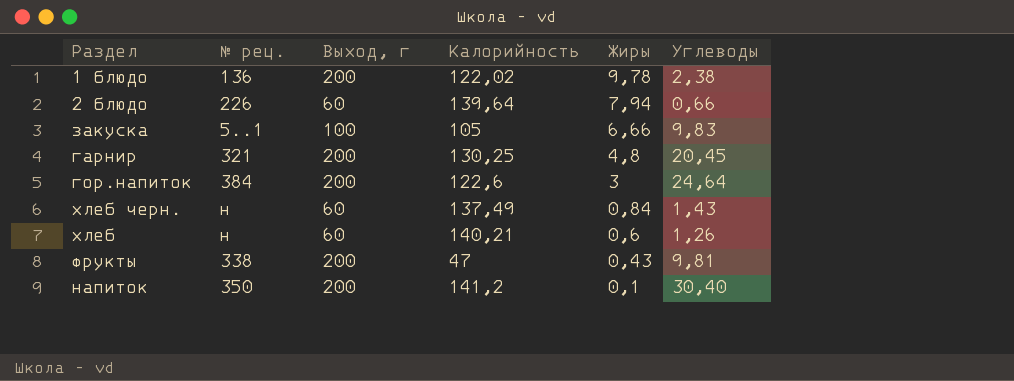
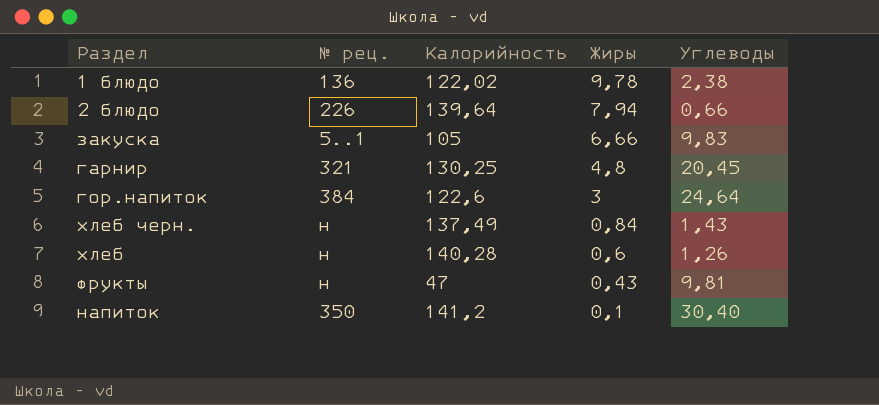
column Выход, г | position: 3 -> none
хлеб | Калорийность: 140,21 -> 140,28
фрукты | № рец.: 338 -> н

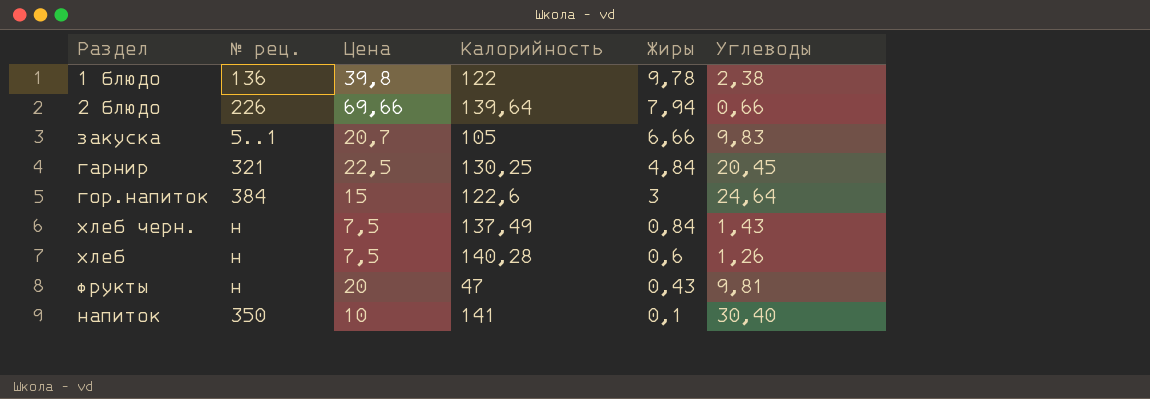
column Цена | position: none -> 3
1 блюдо | Калорийность: 122,02 -> 122
гарнир | Жиры: 4,8 -> 4,84
напиток | Калорийность: 141,2 -> 141

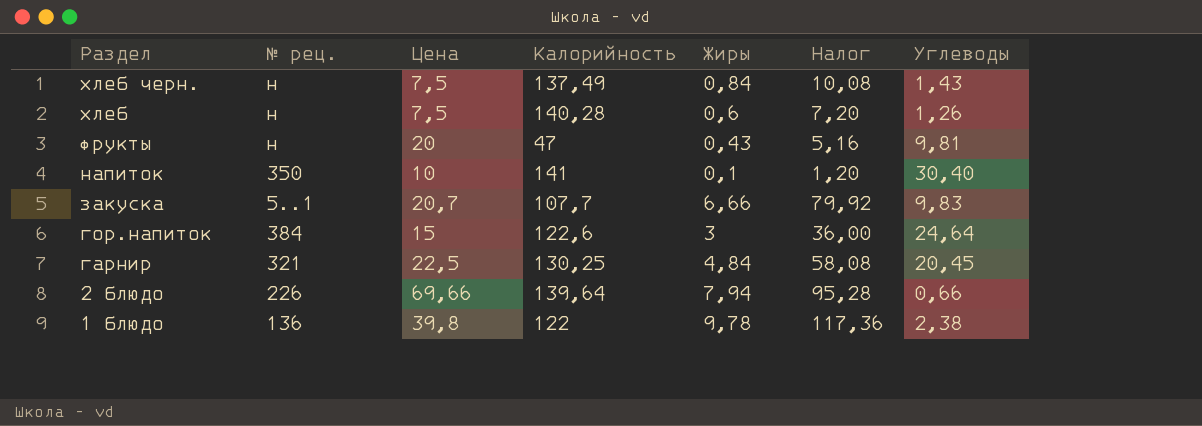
row order: Жиры descending -> Раздел descending
column Налог | formula: none -> [Жиры] * 12
закуска | Калорийность: 105 -> 107,7

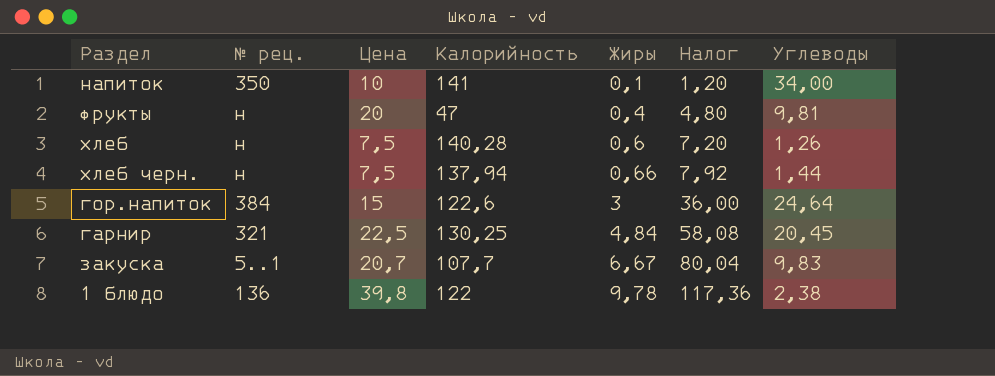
row order: Раздел descending -> Жиры ascending
row 2 блюдо: 226 | 69,66 | 139,64 | 7,94 | 95,28 | 0,66 -> none
напиток | Углеводы: 30,40 -> 34,00
фрукты | Жиры: 0,43 -> 0,4
фрукты | Налог: 5,16 -> 4,80
хлеб черн. | Калорийность: 137,49 -> 137,94
хлеб черн. | Жиры: 0,84 -> 0,66
хлеб черн. | Налог: 10,08 -> 7,92
хлеб черн. | Углеводы: 1,43 -> 1,44
закуска | Жиры: 6,66 -> 6,67
закуска | Налог: 79,92 -> 80,04

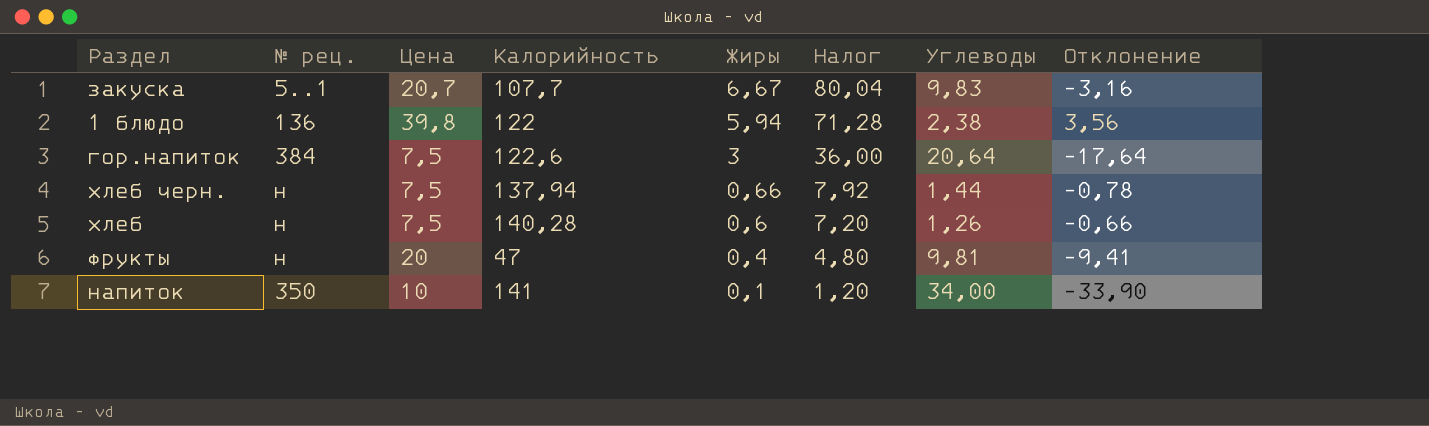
row order: Жиры ascending -> Жиры descending
column Отклонение | formula: none -> [Жиры] - [Углеводы]
row гарнир: 321 | 22,5 | 130,25 | 4,84 | 58,08 | 20,45 -> none
1 блюдо | Жиры: 9,78 -> 5,94
1 блюдо | Налог: 117,36 -> 71,28
гор.напиток | Цена: 15 -> 7,5
гор.напиток | Углеводы: 24,64 -> 20,64

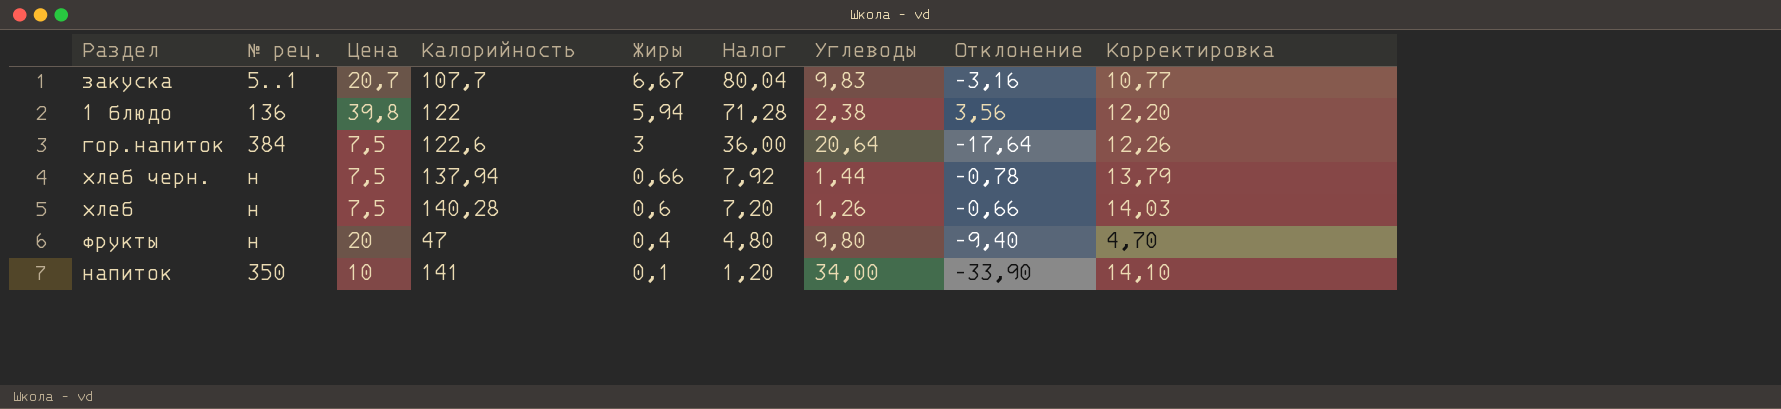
column Корректировка | formula: none -> [Калорийность] * 0,1
фрукты | Углеводы: 9,81 -> 9,80
фрукты | Отклонение: -9,41 -> -9,40

